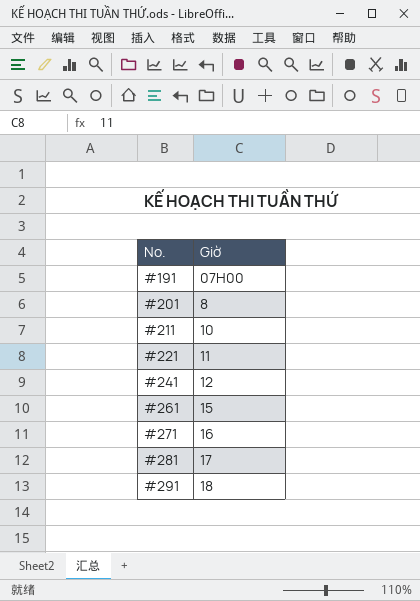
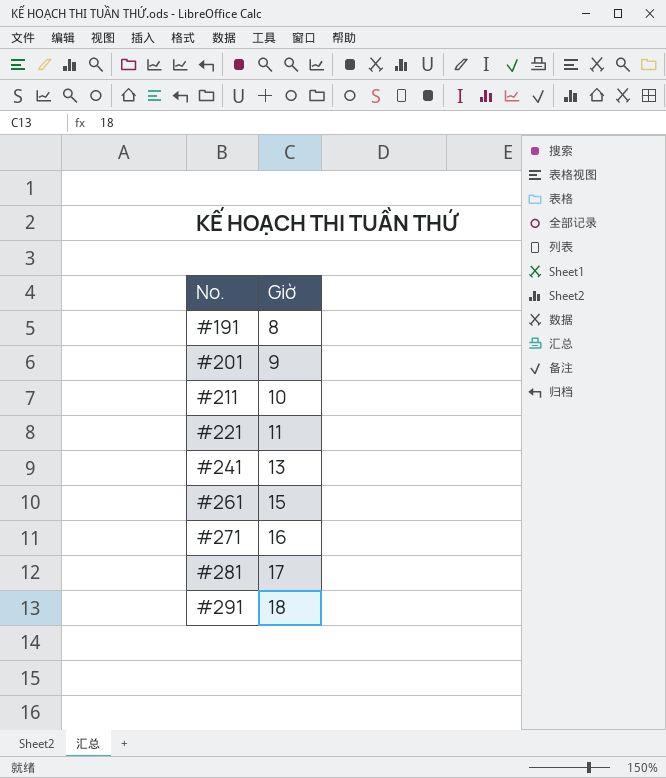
#191 | Giờ: 07H00 -> 8
#201 | Giờ: 8 -> 9
#241 | Giờ: 12 -> 13

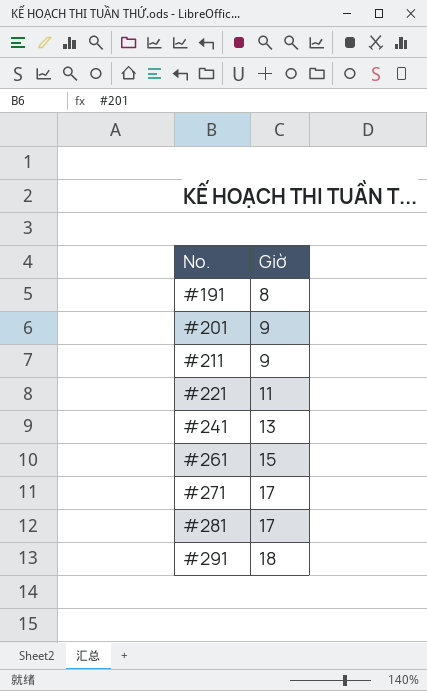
#211 | Giờ: 10 -> 9
#271 | Giờ: 16 -> 17

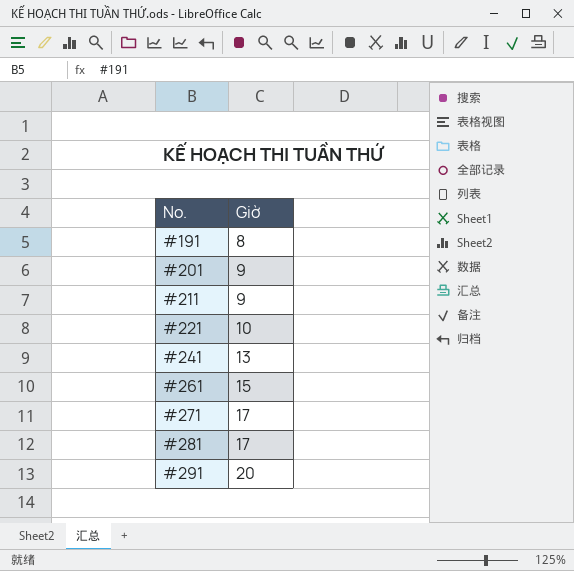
#221 | Giờ: 11 -> 10
#291 | Giờ: 18 -> 20

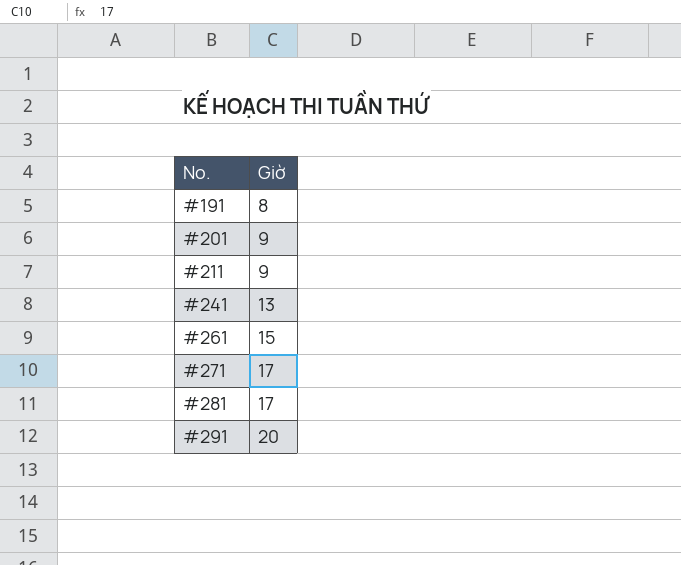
row #221: 10 -> none

